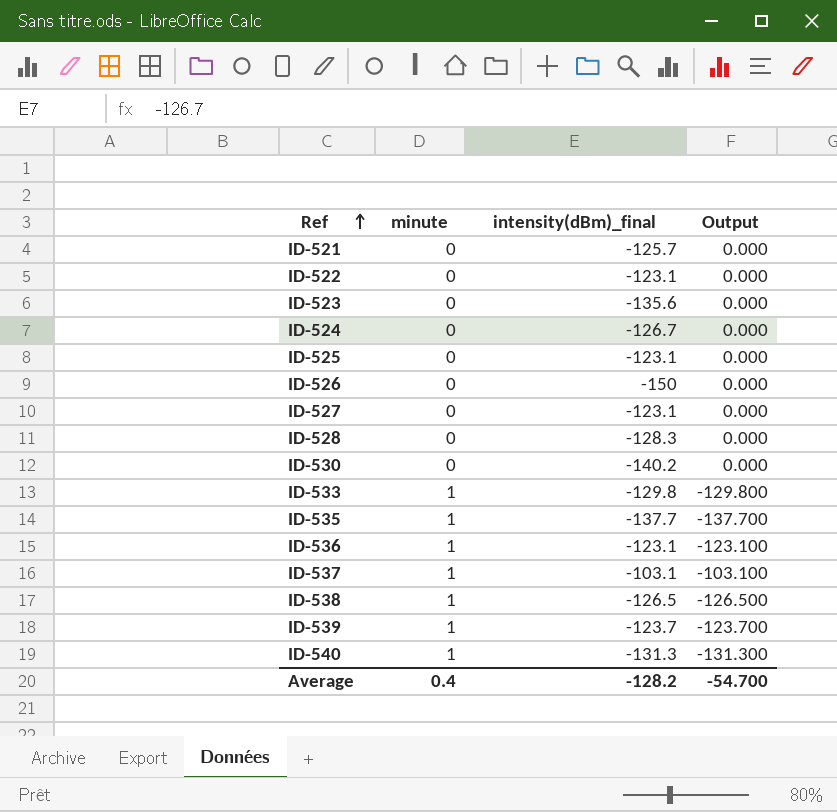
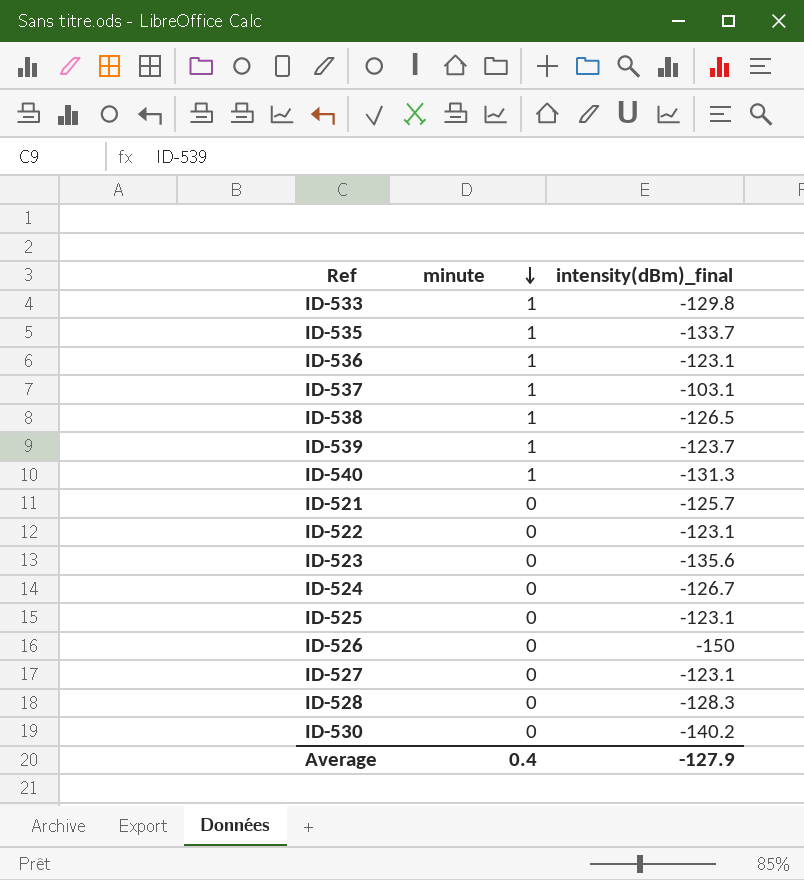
row order: Ref ascending -> minute descending
column Output | formula: [minute] * [intensity(dBm)_final] -> none
ID-535 | intensity(dBm)_final: -137.7 -> -133.7
Average | intensity(dBm)_final: -128.2 -> -127.9

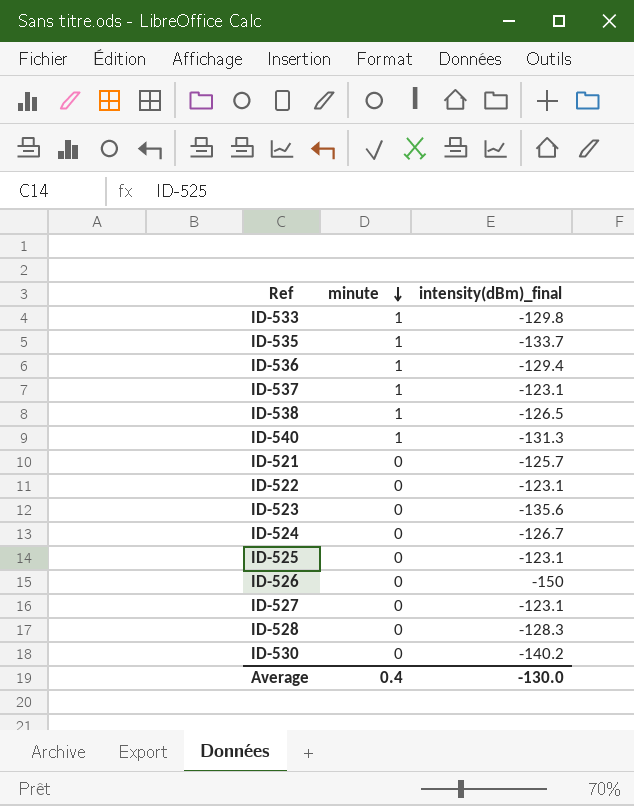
row ID-539: 1 | -123.7 -> none
ID-536 | intensity(dBm)_final: -123.1 -> -129.4
ID-537 | intensity(dBm)_final: -103.1 -> -123.1
Average | intensity(dBm)_final: -127.9 -> -130.0

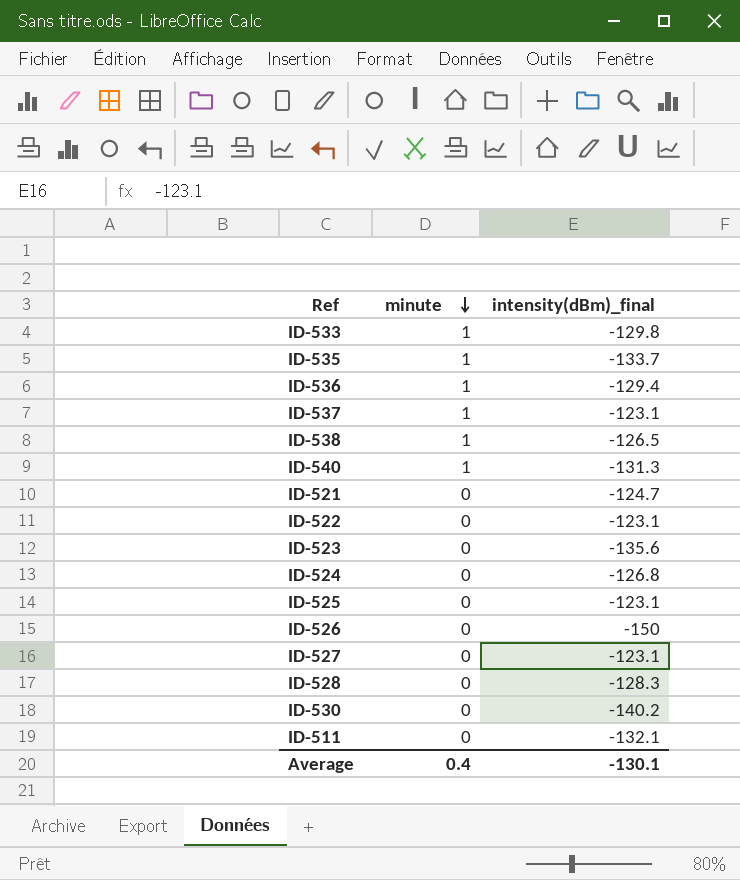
ID-521 | intensity(dBm)_final: -125.7 -> -124.7
ID-524 | intensity(dBm)_final: -126.7 -> -126.8
row ID-511: none -> 0 | -132.1
Average | intensity(dBm)_final: -130.0 -> -130.1

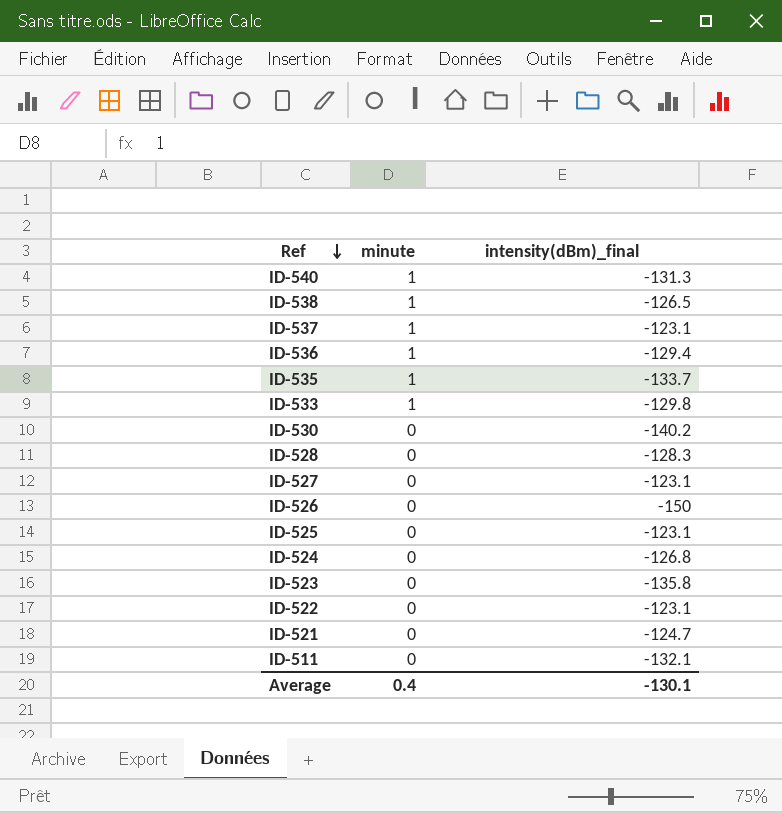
row order: minute descending -> Ref descending
ID-523 | intensity(dBm)_final: -135.6 -> -135.8

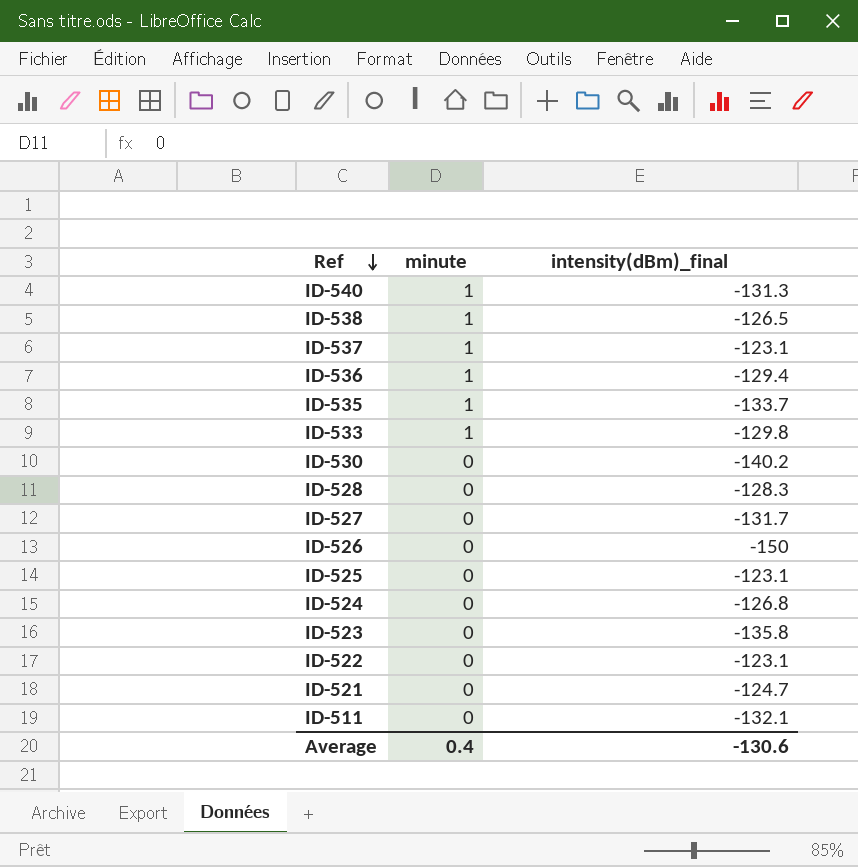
ID-527 | intensity(dBm)_final: -123.1 -> -131.7
Average | intensity(dBm)_final: -130.1 -> -130.6

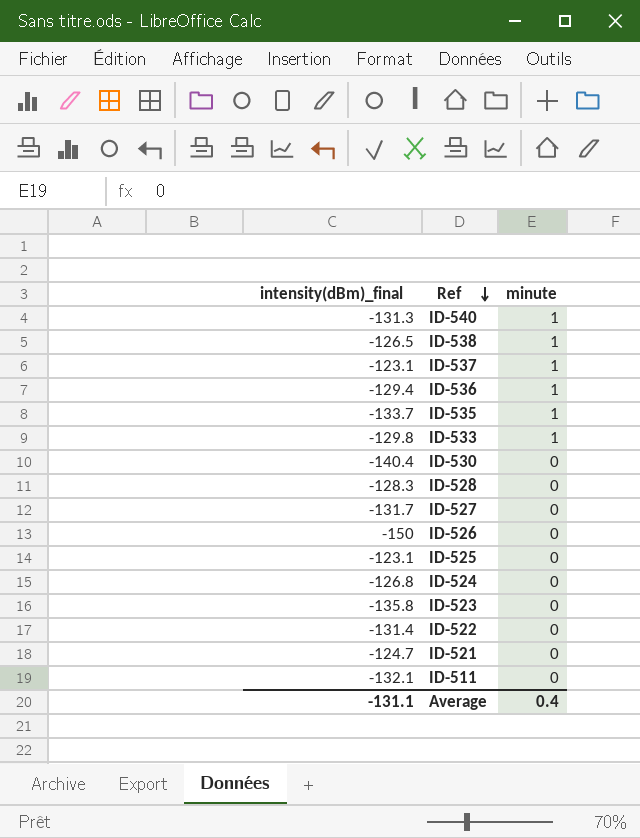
column intensity(dBm)_final | position: 3 -> 1
ID-530 | intensity(dBm)_final: -140.2 -> -140.4
ID-522 | intensity(dBm)_final: -123.1 -> -131.4
Average | intensity(dBm)_final: -130.6 -> -131.1

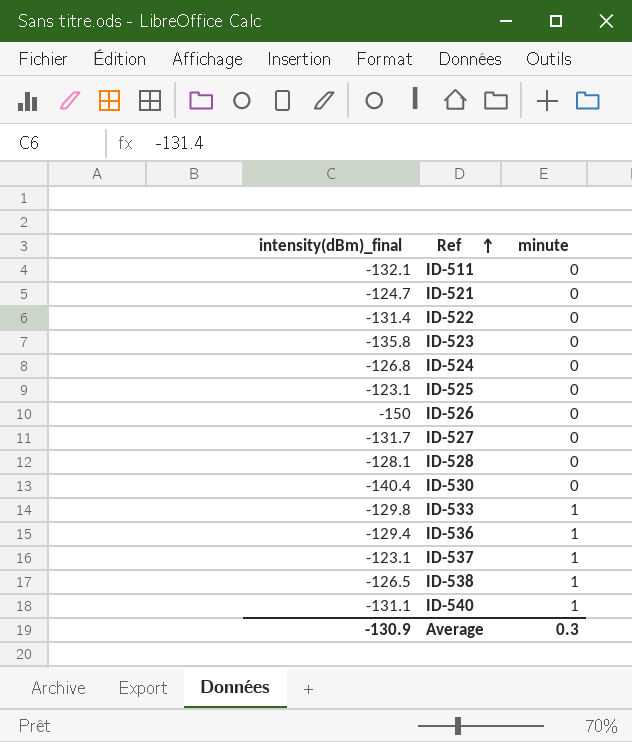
row order: Ref descending -> Ref ascending
row ID-535: -133.7 | 1 -> none
ID-528 | intensity(dBm)_final: -128.3 -> -128.1
ID-540 | intensity(dBm)_final: -131.3 -> -131.1
Average | intensity(dBm)_final: -131.1 -> -130.9
Average | minute: 0.4 -> 0.3

